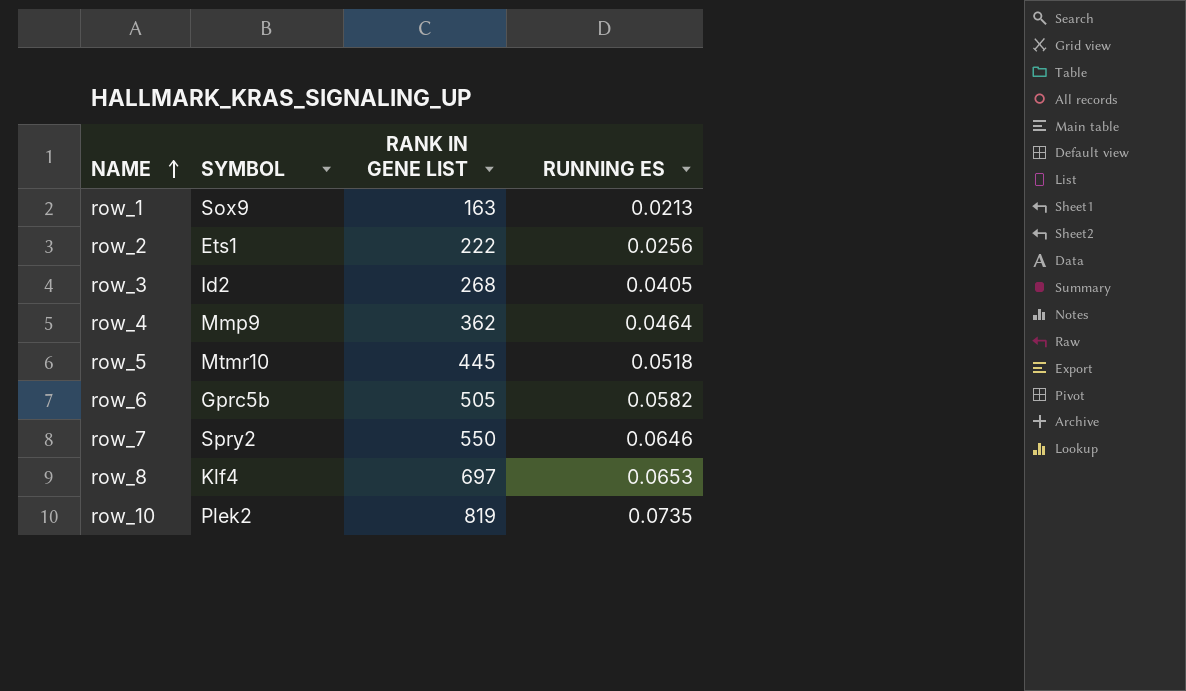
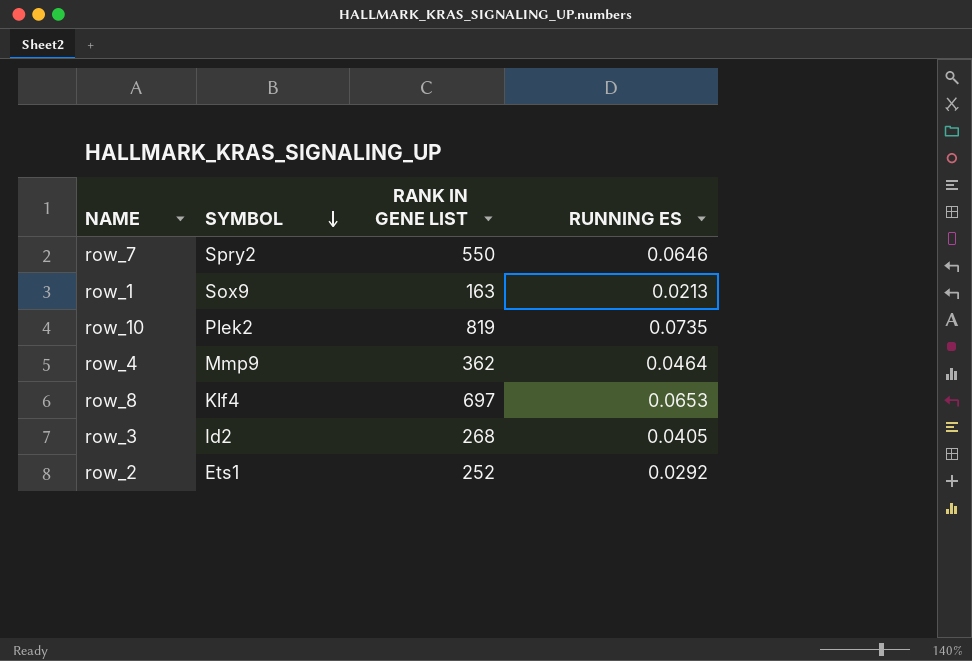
row order: NAME ascending -> SYMBOL descending
row row_5: Mtmr10 | 445 | 0.0518 -> none
row row_6: Gprc5b | 505 | 0.0582 -> none
row_2 | RANK IN GENE LIST: 222 -> 252
row_2 | RUNNING ES: 0.0256 -> 0.0292

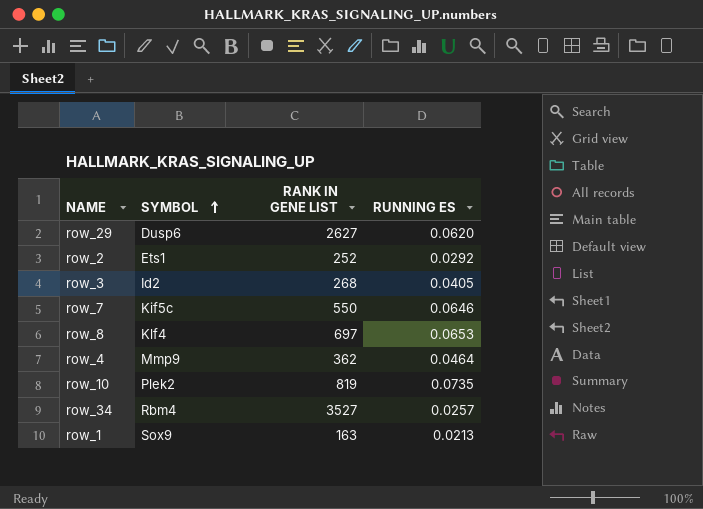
row order: SYMBOL descending -> SYMBOL ascending
row row_29: none -> Dusp6 | 2627 | 0.0620
row_7 | SYMBOL: Spry2 -> Kif5c
row row_34: none -> Rbm4 | 3527 | 0.0257

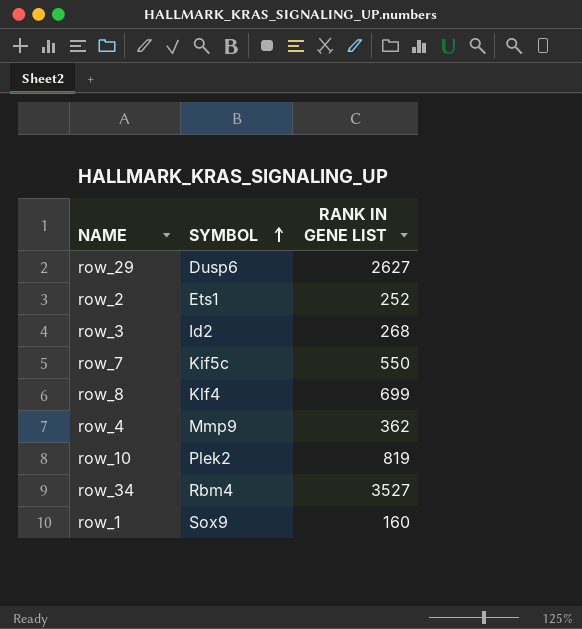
column RUNNING ES | position: 4 -> none
row_8 | RANK IN GENE LIST: 697 -> 699
row_1 | RANK IN GENE LIST: 163 -> 160

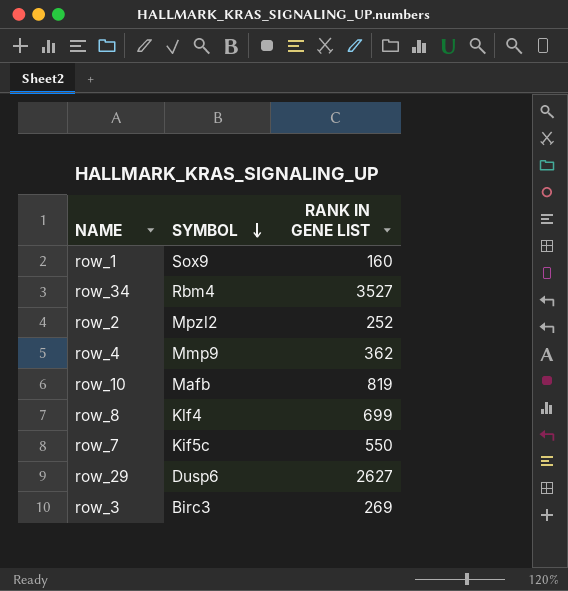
row order: SYMBOL ascending -> SYMBOL descending
row_2 | SYMBOL: Ets1 -> Mpzl2
row_10 | SYMBOL: Plek2 -> Mafb
row_3 | SYMBOL: Id2 -> Birc3
row_3 | RANK IN GENE LIST: 268 -> 269

